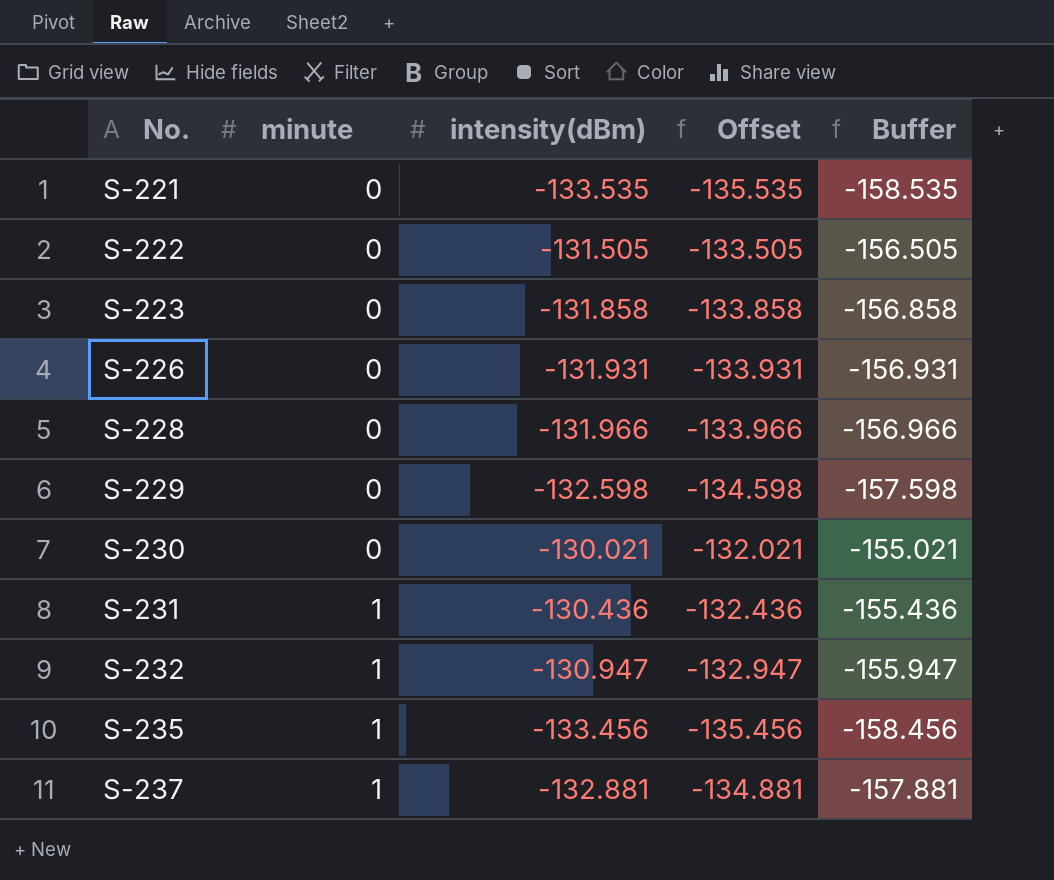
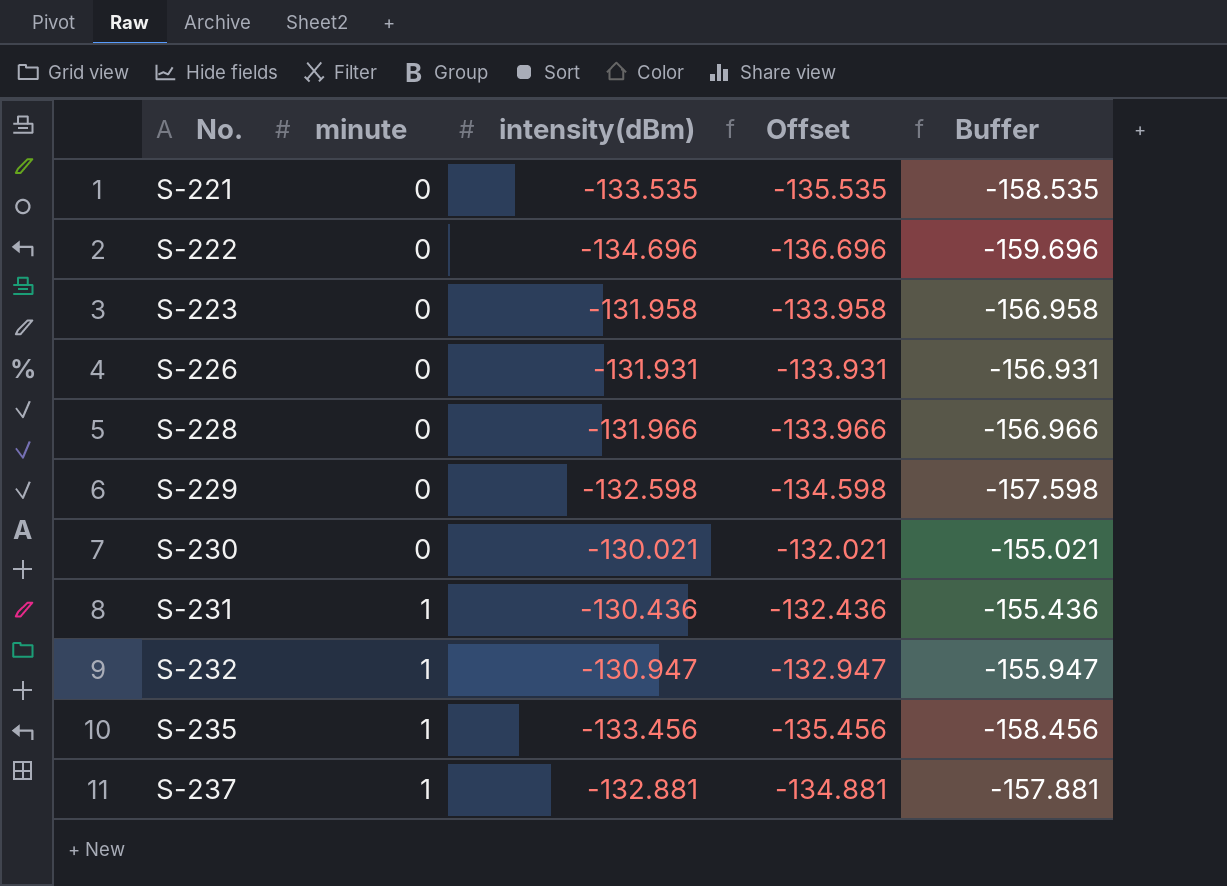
S-222 | intensity(dBm): -131.505 -> -134.696
S-222 | Offset: -133.505 -> -136.696
S-222 | Buffer: -156.505 -> -159.696
S-223 | intensity(dBm): -131.858 -> -131.958
S-223 | Offset: -133.858 -> -133.958
S-223 | Buffer: -156.858 -> -156.958

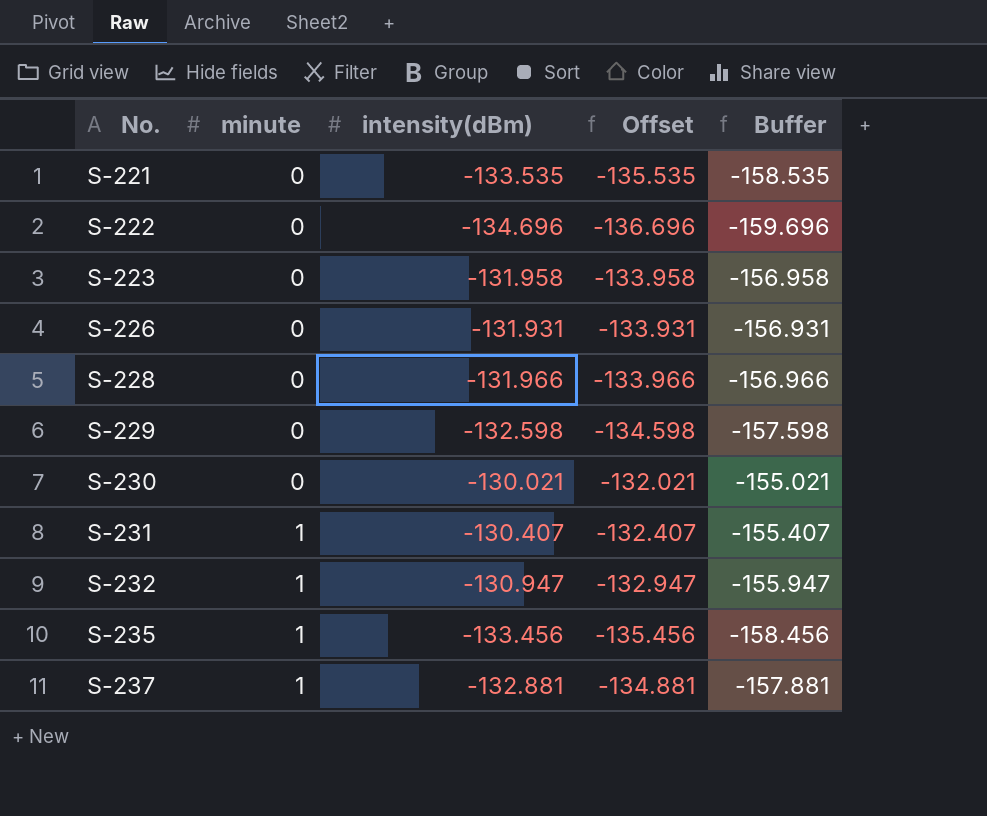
S-231 | intensity(dBm): -130.436 -> -130.407
S-231 | Offset: -132.436 -> -132.407
S-231 | Buffer: -155.436 -> -155.407

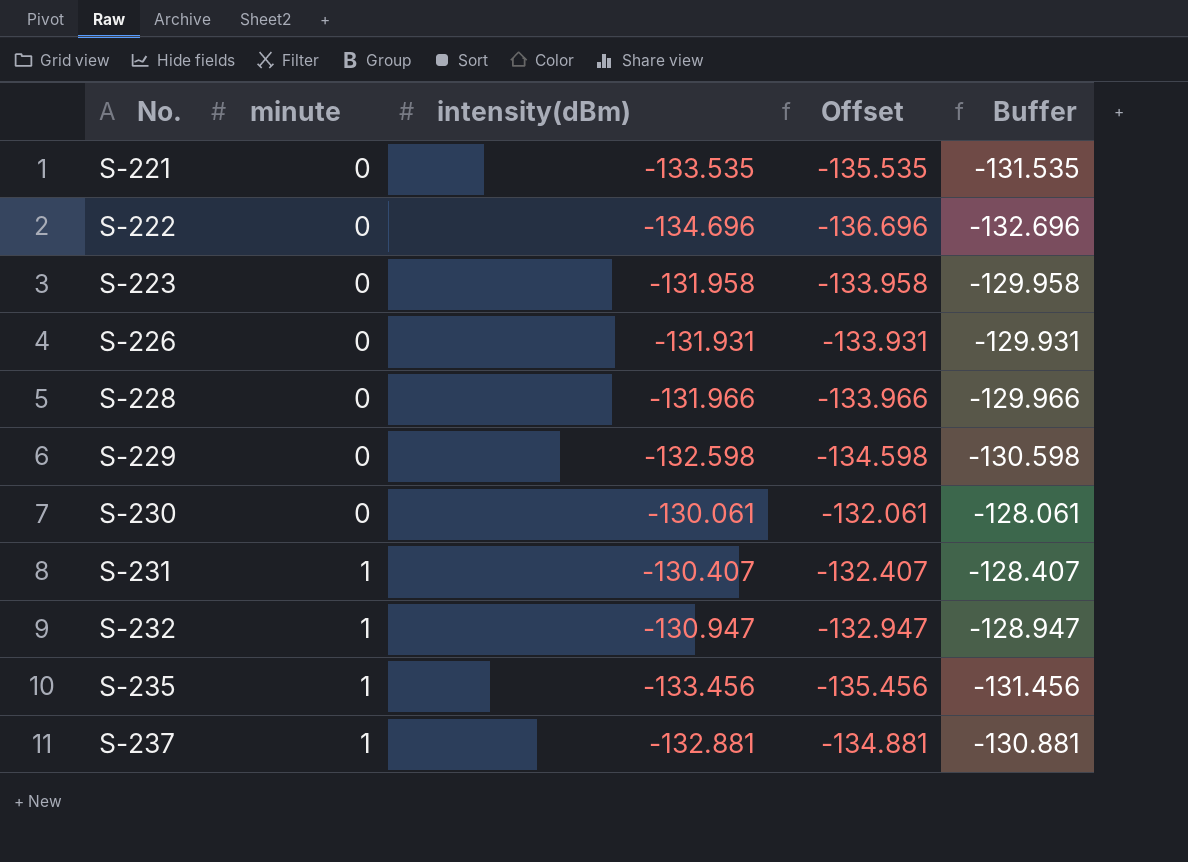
column Buffer | formula: [intensity(dBm)] - 25 -> [intensity(dBm)] + 2
S-230 | intensity(dBm): -130.021 -> -130.061
S-230 | Offset: -132.021 -> -132.061

